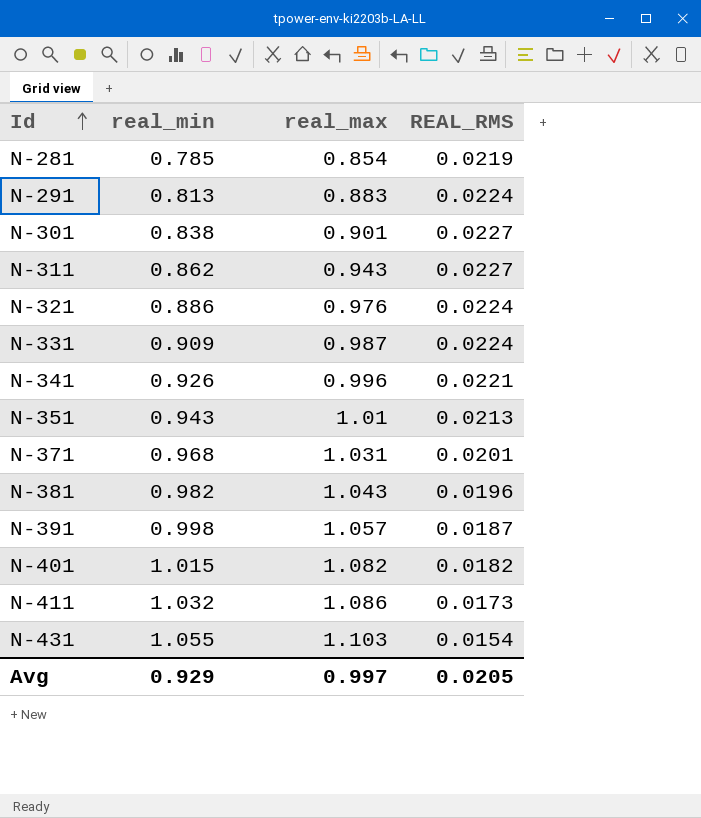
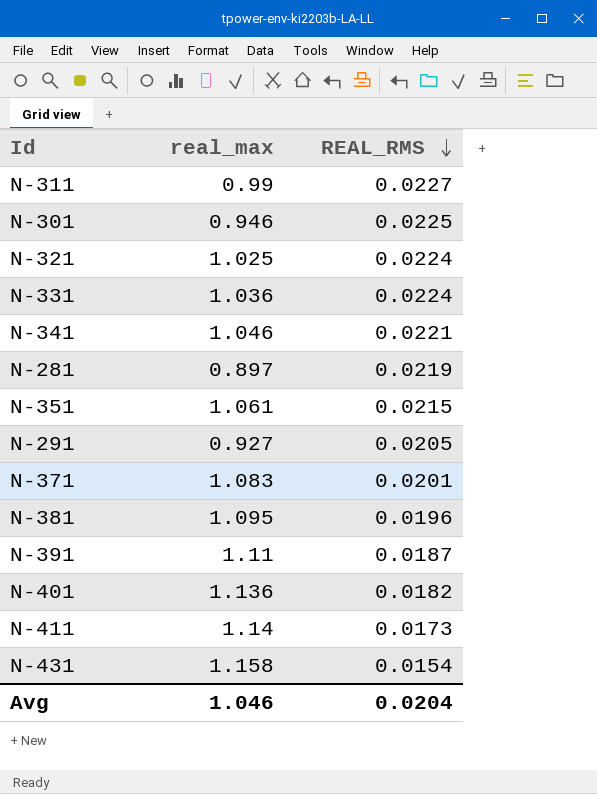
row order: Id ascending -> REAL_RMS descending
column real_min | position: 2 -> none
N-311 | real_max: 0.943 -> 0.99
N-301 | real_max: 0.901 -> 0.946
N-301 | REAL_RMS: 0.0227 -> 0.0225
N-321 | real_max: 0.976 -> 1.025
N-331 | real_max: 0.987 -> 1.036
N-341 | real_max: 0.996 -> 1.046
N-281 | real_max: 0.854 -> 0.897
N-351 | real_max: 1.01 -> 1.061
N-351 | REAL_RMS: 0.0213 -> 0.0215
N-291 | real_max: 0.883 -> 0.927
N-291 | REAL_RMS: 0.0224 -> 0.0205
N-371 | real_max: 1.031 -> 1.083
N-381 | real_max: 1.043 -> 1.095
N-391 | real_max: 1.057 -> 1.11
N-401 | real_max: 1.082 -> 1.136
N-411 | real_max: 1.086 -> 1.14
N-431 | real_max: 1.103 -> 1.158
Avg | real_max: 0.997 -> 1.046
Avg | REAL_RMS: 0.0205 -> 0.0204

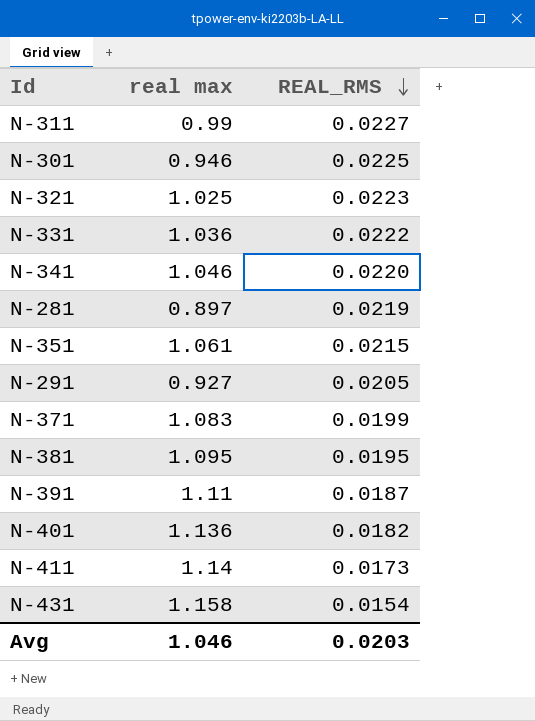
column name: real_max -> real max
N-321 | REAL_RMS: 0.0224 -> 0.0223
N-331 | REAL_RMS: 0.0224 -> 0.0222
N-341 | REAL_RMS: 0.0221 -> 0.0220
N-371 | REAL_RMS: 0.0201 -> 0.0199
N-381 | REAL_RMS: 0.0196 -> 0.0195
Avg | REAL_RMS: 0.0204 -> 0.0203

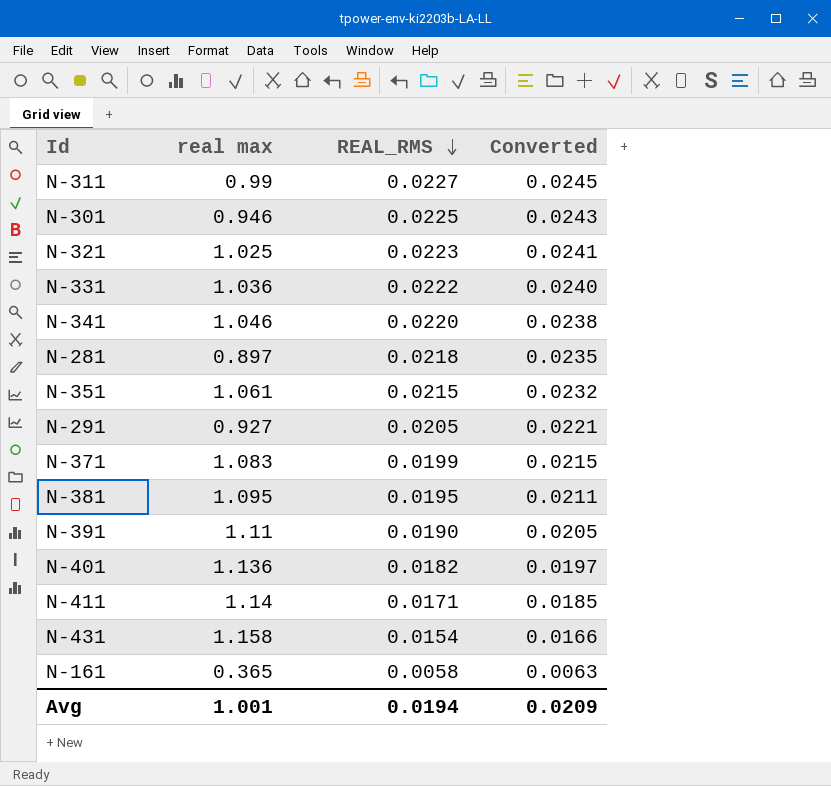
column Converted | formula: none -> [REAL_RMS] * 1.08
N-281 | REAL_RMS: 0.0219 -> 0.0218
N-391 | REAL_RMS: 0.0187 -> 0.0190
N-411 | REAL_RMS: 0.0173 -> 0.0171
row N-161: none -> 0.365 | 0.0058 | 0.0063
Avg | real max: 1.046 -> 1.001
Avg | REAL_RMS: 0.0203 -> 0.0194

